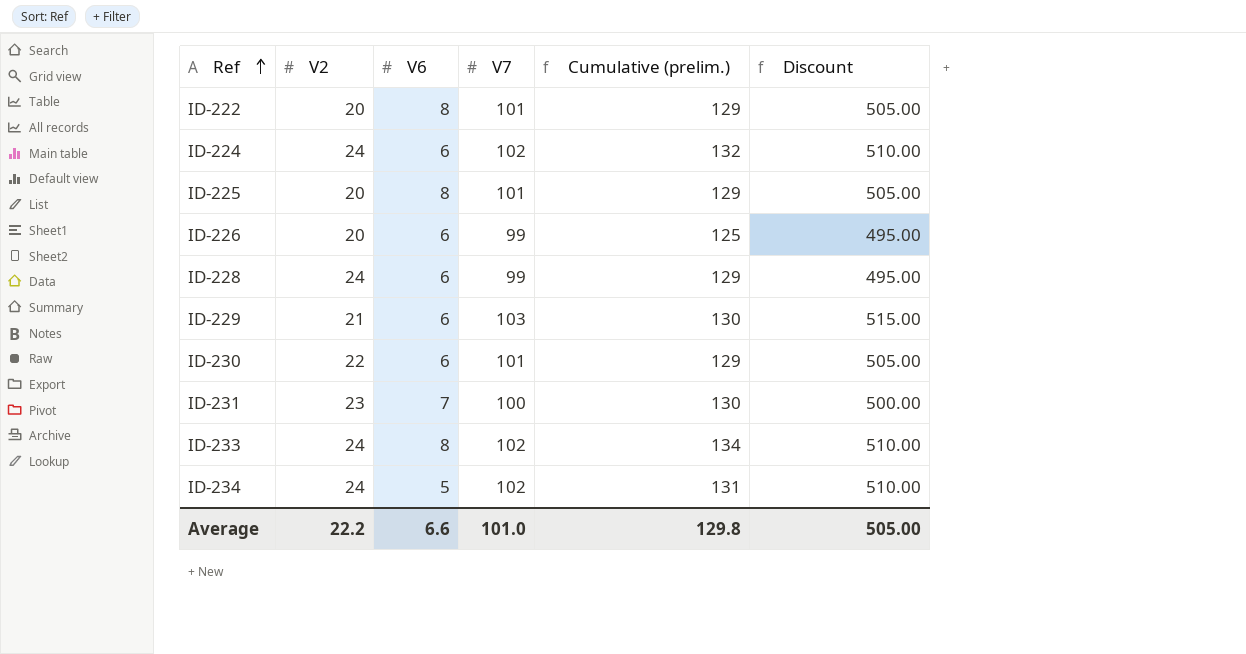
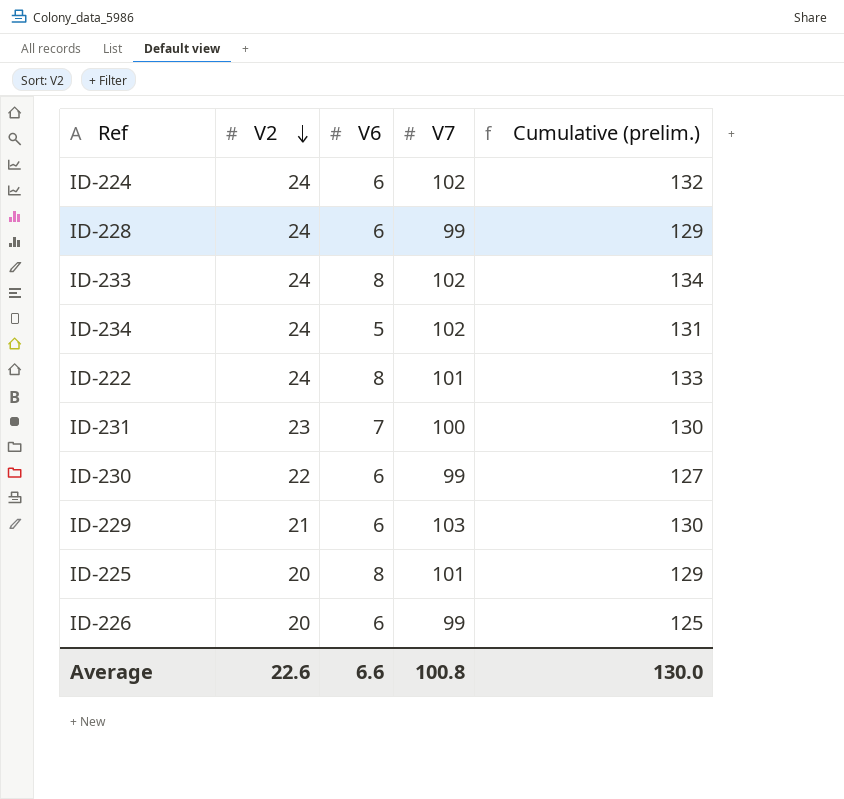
row order: Ref ascending -> V2 descending
column Discount | formula: [V7] * 5 -> none
ID-222 | V2: 20 -> 24
ID-222 | Cumulative (prelim.): 129 -> 133
ID-230 | V7: 101 -> 99
ID-230 | Cumulative (prelim.): 129 -> 127
Average | V2: 22.2 -> 22.6
Average | V7: 101.0 -> 100.8
Average | Cumulative (prelim.): 129.8 -> 130.0

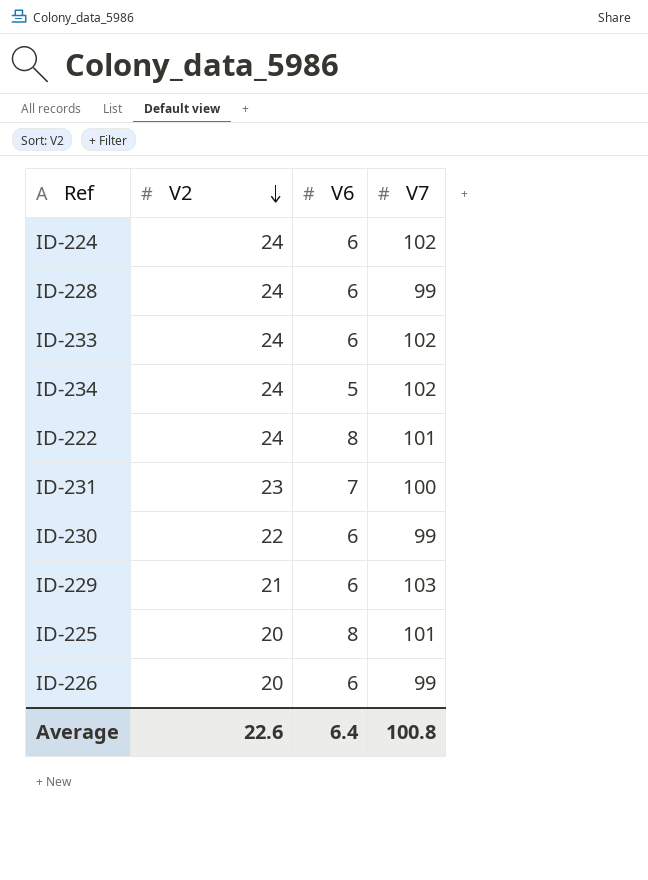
column Cumulative (prelim.) | formula: [V2] + [V6] + [V7] -> none
ID-233 | V6: 8 -> 6
Average | V6: 6.6 -> 6.4

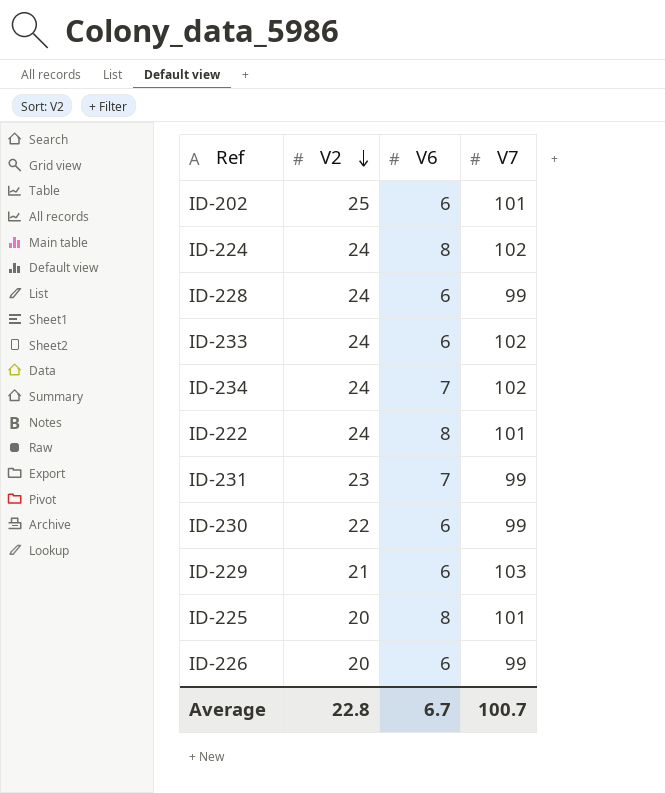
row ID-202: none -> 25 | 6 | 101
ID-224 | V6: 6 -> 8
ID-234 | V6: 5 -> 7
ID-231 | V7: 100 -> 99
Average | V2: 22.6 -> 22.8
Average | V6: 6.4 -> 6.7
Average | V7: 100.8 -> 100.7

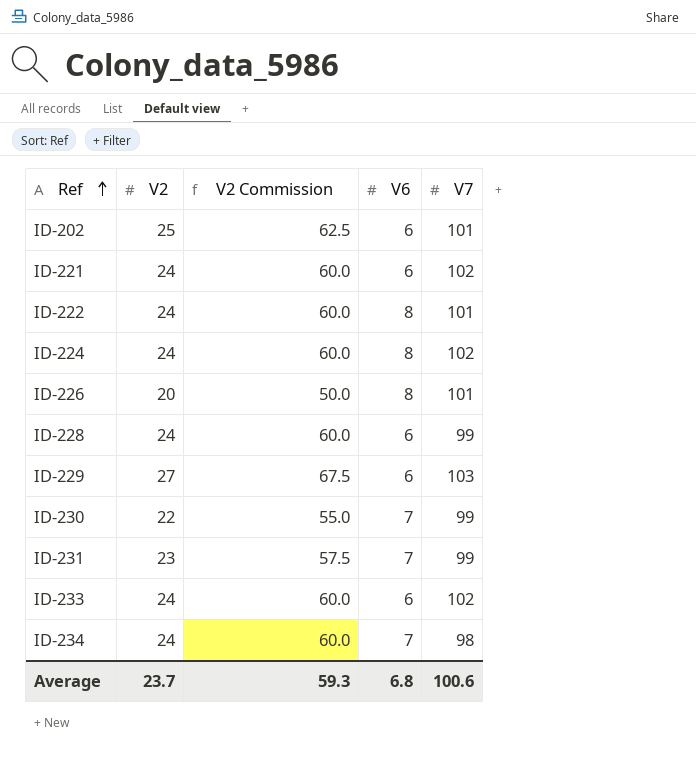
row order: V2 descending -> Ref ascending
column V2 Commission | formula: none -> [V2] * 2.5
row ID-225: 20 | 8 | 101 -> none
row ID-221: none -> 24 | 60.0 | 6 | 102
ID-226 | V6: 6 -> 8
ID-226 | V7: 99 -> 101
ID-229 | V2: 21 -> 27
ID-230 | V6: 6 -> 7
ID-234 | V7: 102 -> 98
Average | V2: 22.8 -> 23.7
Average | V6: 6.7 -> 6.8
Average | V7: 100.7 -> 100.6

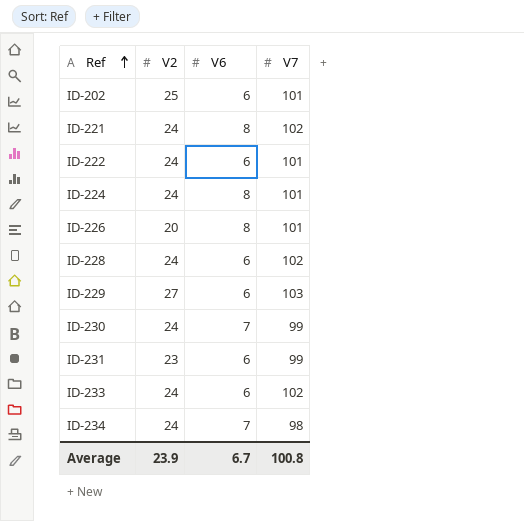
column V2 Commission | formula: [V2] * 2.5 -> none
ID-221 | V6: 6 -> 8
ID-222 | V6: 8 -> 6
ID-224 | V7: 102 -> 101
ID-228 | V7: 99 -> 102
ID-230 | V2: 22 -> 24
ID-231 | V6: 7 -> 6
Average | V2: 23.7 -> 23.9
Average | V6: 6.8 -> 6.7
Average | V7: 100.6 -> 100.8

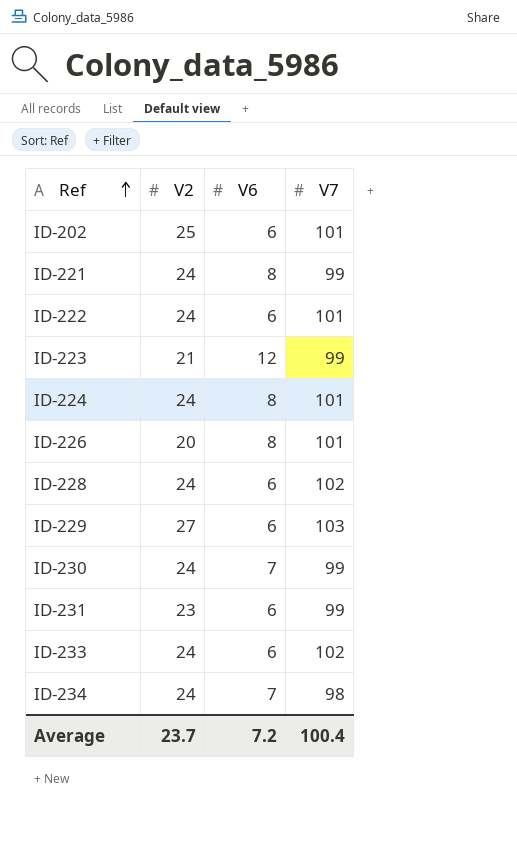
ID-221 | V7: 102 -> 99
row ID-223: none -> 21 | 12 | 99
Average | V2: 23.9 -> 23.7
Average | V6: 6.7 -> 7.2
Average | V7: 100.8 -> 100.4

